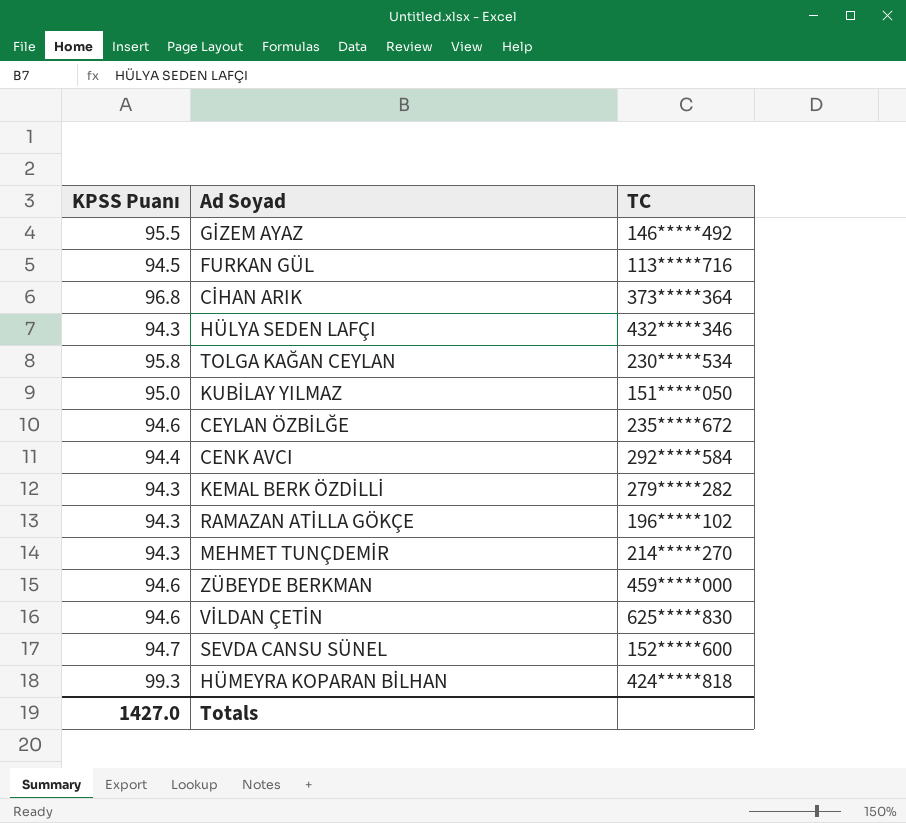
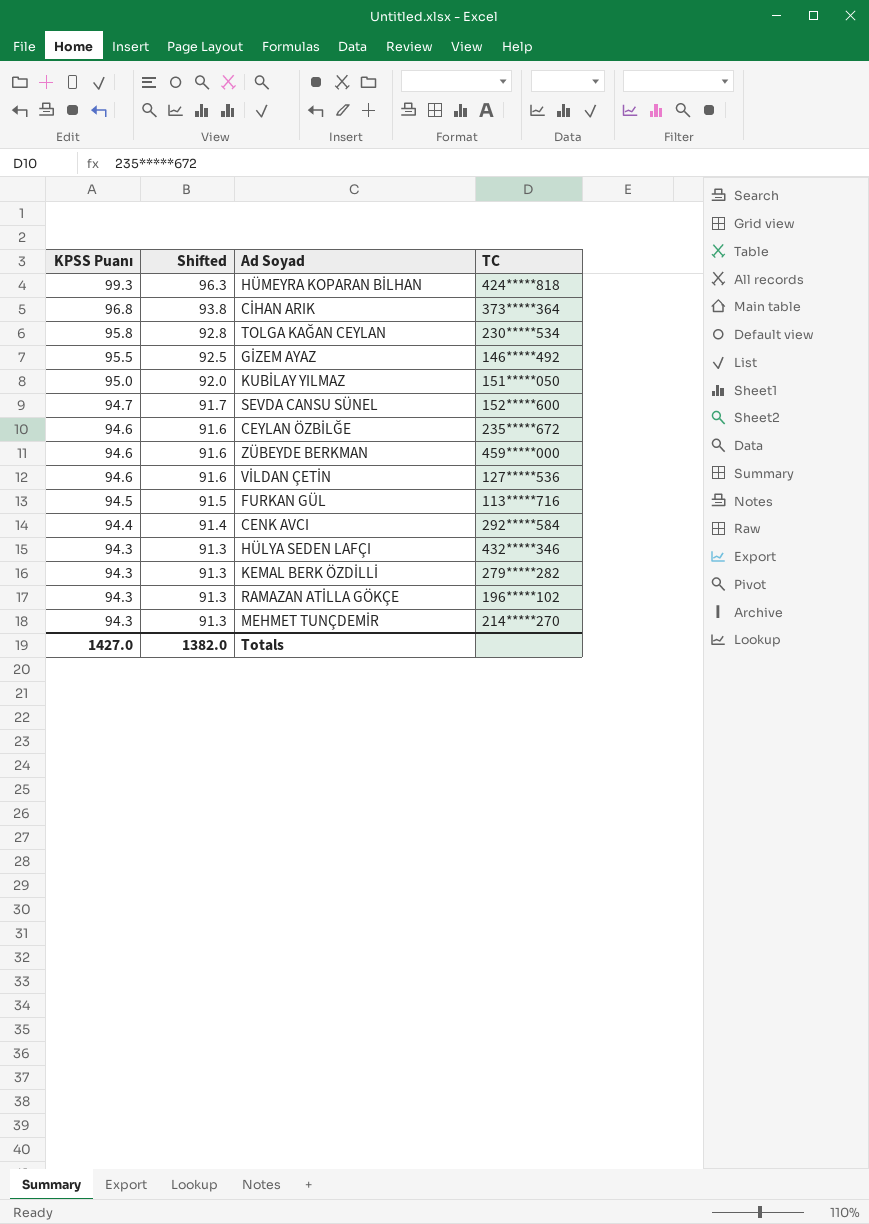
row order: none -> KPSS Puanı descending
column Shifted | formula: none -> [KPSS Puanı] - 3
VİLDAN ÇETİN | TC: 625*****830 -> 127*****536

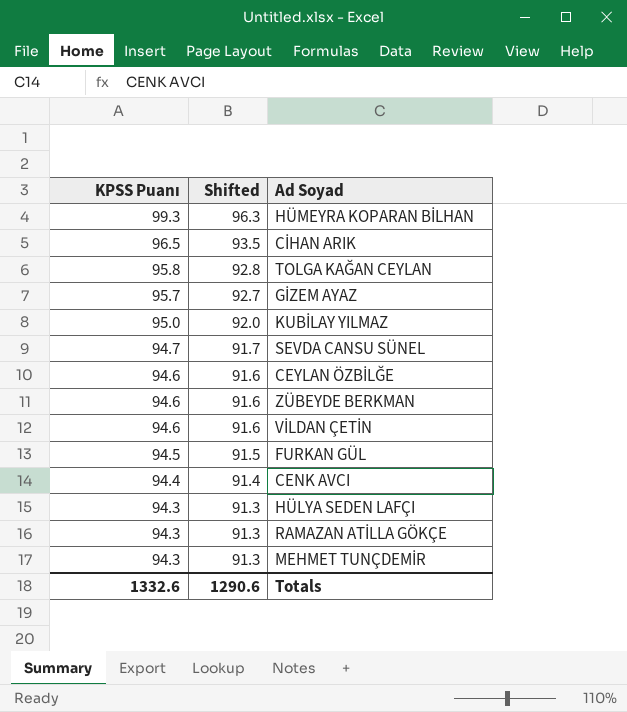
column TC | position: 4 -> none
row KEMAL BERK ÖZDİLLİ: 94.3 | 91.3 | 279*****282 -> none
CİHAN ARIK | KPSS Puanı: 96.8 -> 96.5
CİHAN ARIK | Shifted: 93.8 -> 93.5
GİZEM AYAZ | KPSS Puanı: 95.5 -> 95.7
GİZEM AYAZ | Shifted: 92.5 -> 92.7
Totals | KPSS Puanı: 1427.0 -> 1332.6
Totals | Shifted: 1382.0 -> 1290.6

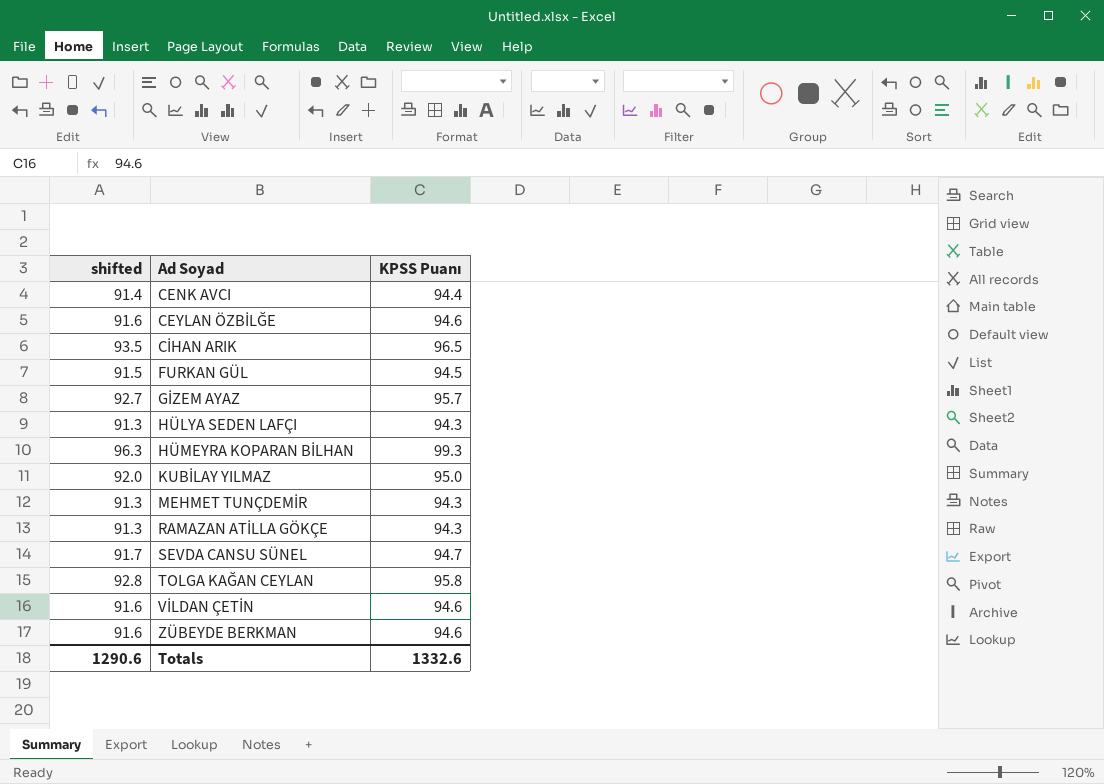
row order: KPSS Puanı descending -> Ad Soyad ascending
column name: Shifted -> shifted
column KPSS Puanı | position: 1 -> 3

